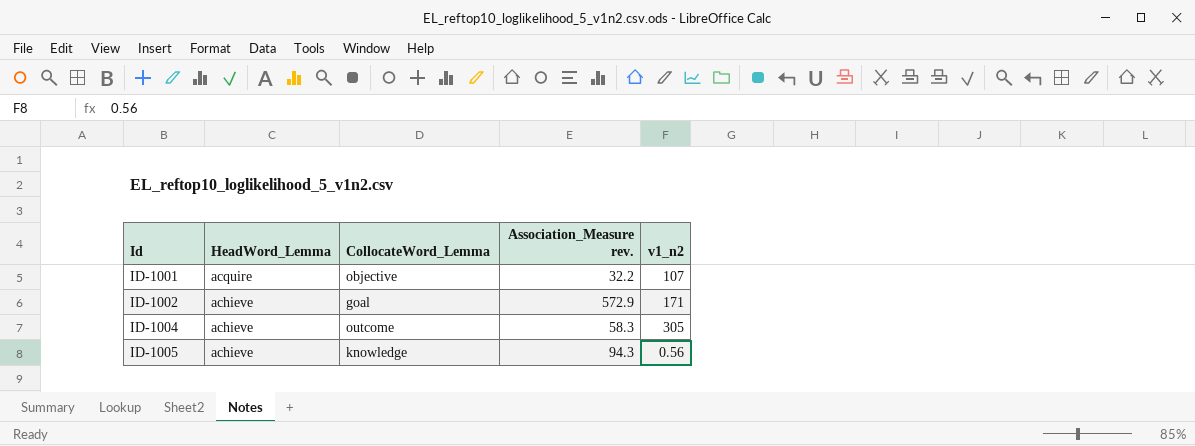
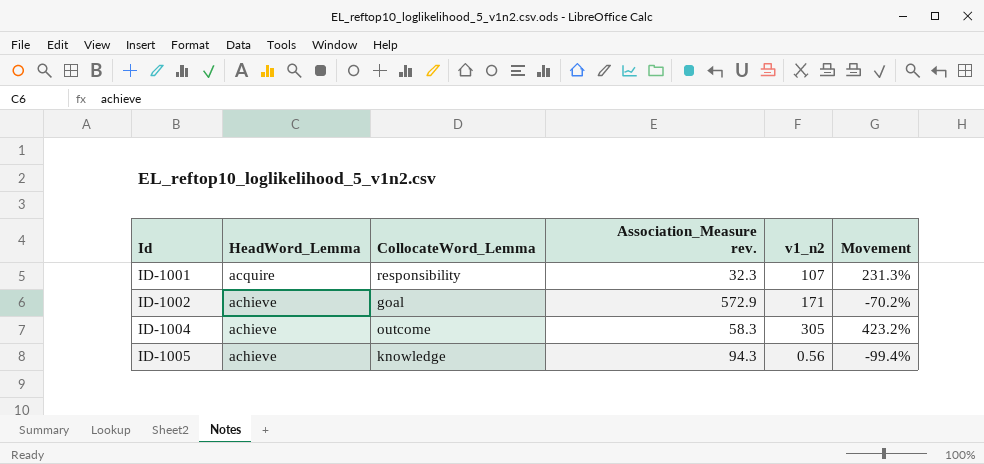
column Movement | formula: none -> ([v1_n2] - [Association_Measure rev.]) / [Association_Measure rev.]
ID-1001 | CollocateWord_Lemma: objective -> responsibility
ID-1001 | Association_Measure rev.: 32.2 -> 32.3

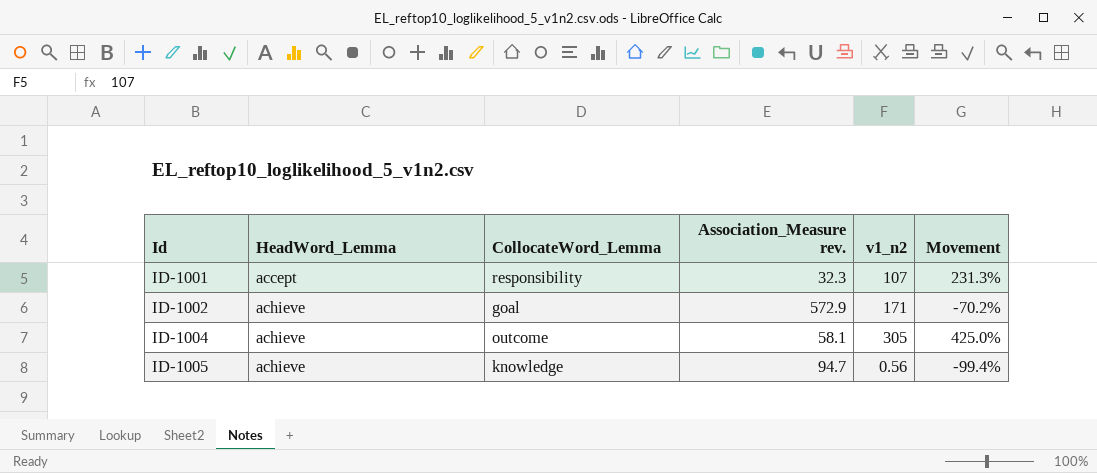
ID-1001 | HeadWord_Lemma: acquire -> accept
ID-1004 | Association_Measure rev.: 58.3 -> 58.1
ID-1004 | Movement: 423.2% -> 425.0%
ID-1005 | Association_Measure rev.: 94.3 -> 94.7

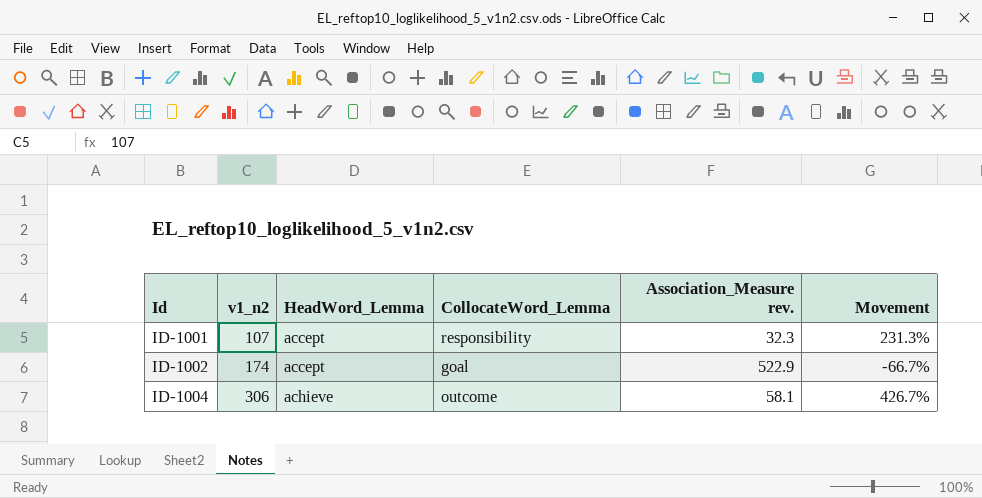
column v1_n2 | position: 5 -> 2
row ID-1005: achieve | knowledge | 94.7 | 0.56 | -99.4% -> none
ID-1002 | v1_n2: 171 -> 174
ID-1002 | HeadWord_Lemma: achieve -> accept
ID-1002 | Association_Measure rev.: 572.9 -> 522.9
ID-1002 | Movement: -70.2% -> -66.7%
ID-1004 | v1_n2: 305 -> 306
ID-1004 | Movement: 425.0% -> 426.7%

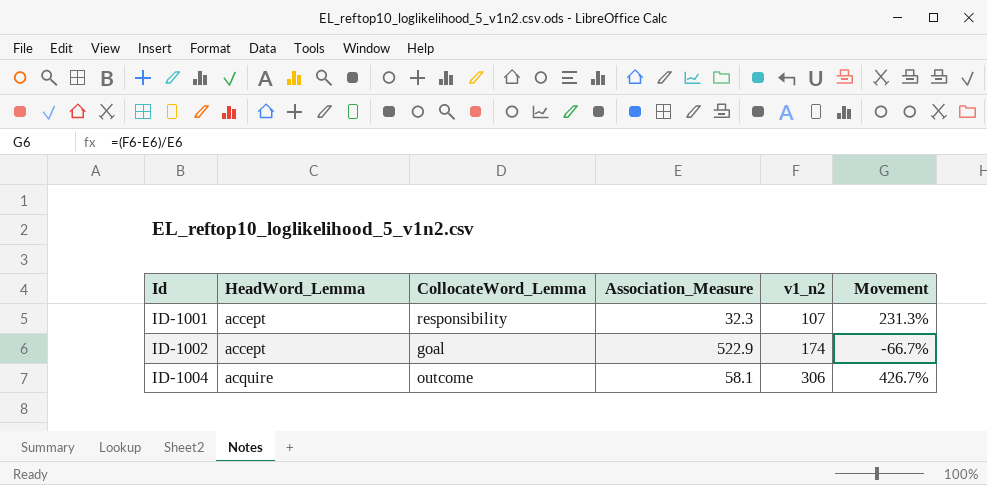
column name: Association_Measure rev. -> Association_Measure
column v1_n2 | position: 2 -> 5
ID-1004 | HeadWord_Lemma: achieve -> acquire

